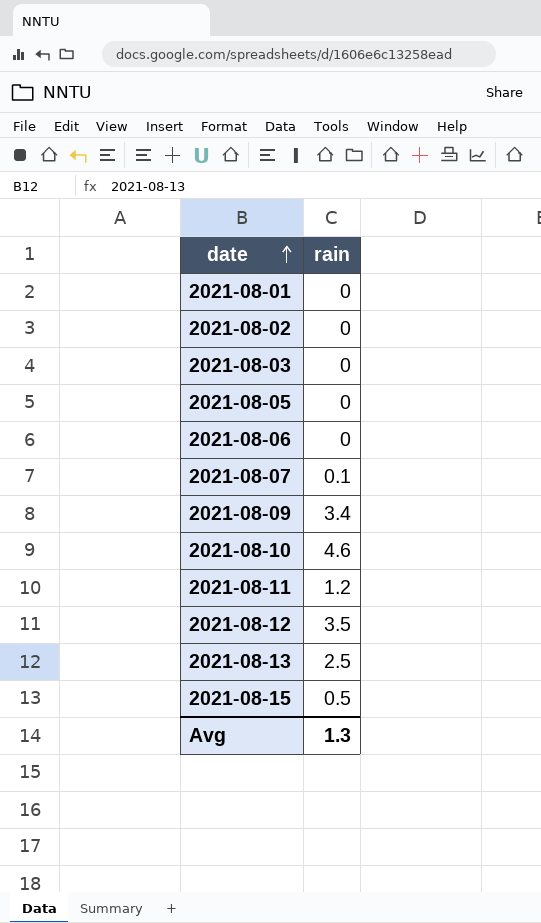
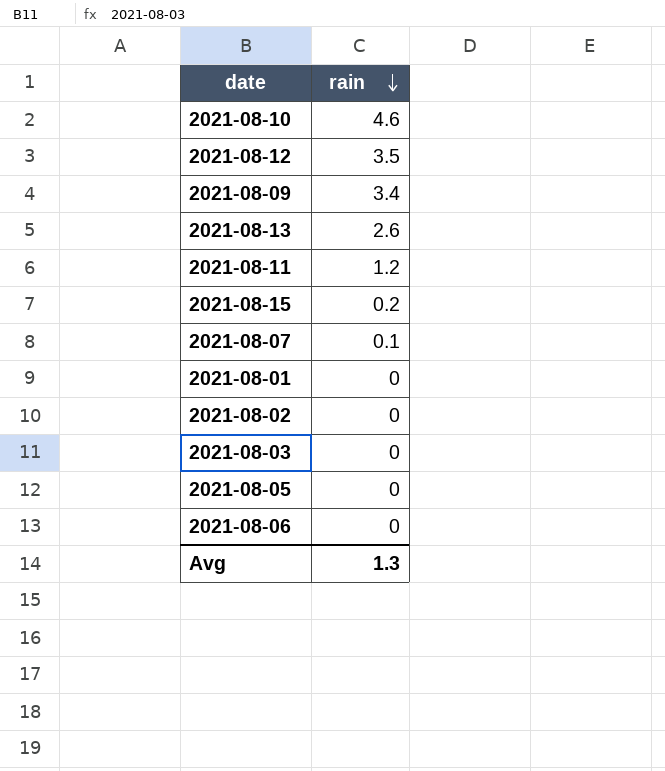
row order: date ascending -> rain descending
2021-08-13 | rain: 2.5 -> 2.6
2021-08-15 | rain: 0.5 -> 0.2

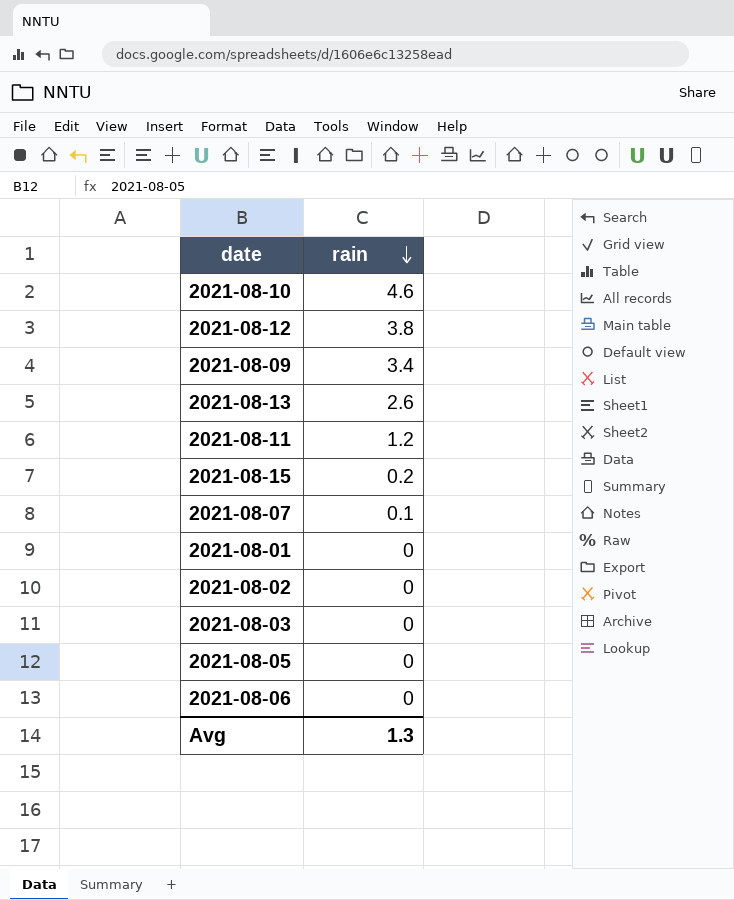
2021-08-12 | rain: 3.5 -> 3.8

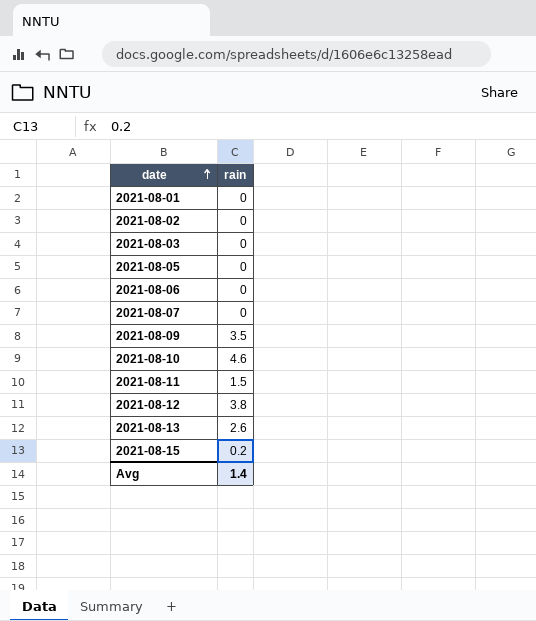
row order: rain descending -> date ascending
2021-08-07 | rain: 0.1 -> 0
2021-08-09 | rain: 3.4 -> 3.5
2021-08-11 | rain: 1.2 -> 1.5
Avg | rain: 1.3 -> 1.4

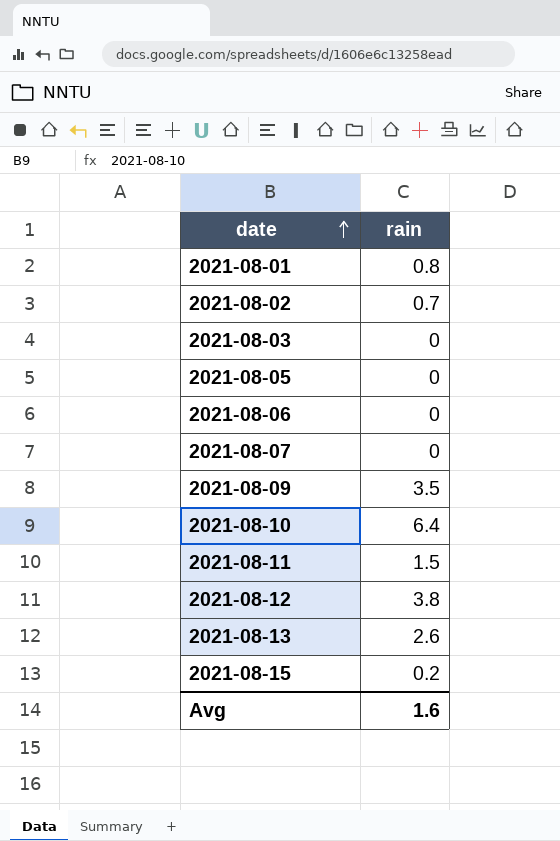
2021-08-01 | rain: 0 -> 0.8
2021-08-02 | rain: 0 -> 0.7
2021-08-10 | rain: 4.6 -> 6.4
Avg | rain: 1.4 -> 1.6

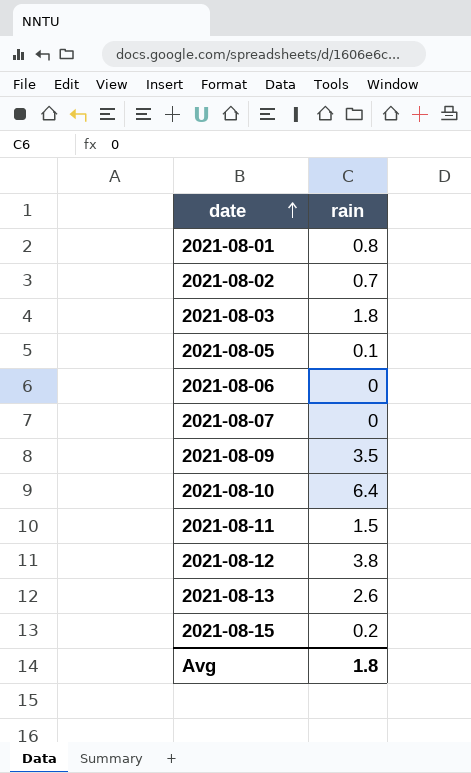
2021-08-03 | rain: 0 -> 1.8
2021-08-05 | rain: 0 -> 0.1
Avg | rain: 1.6 -> 1.8

